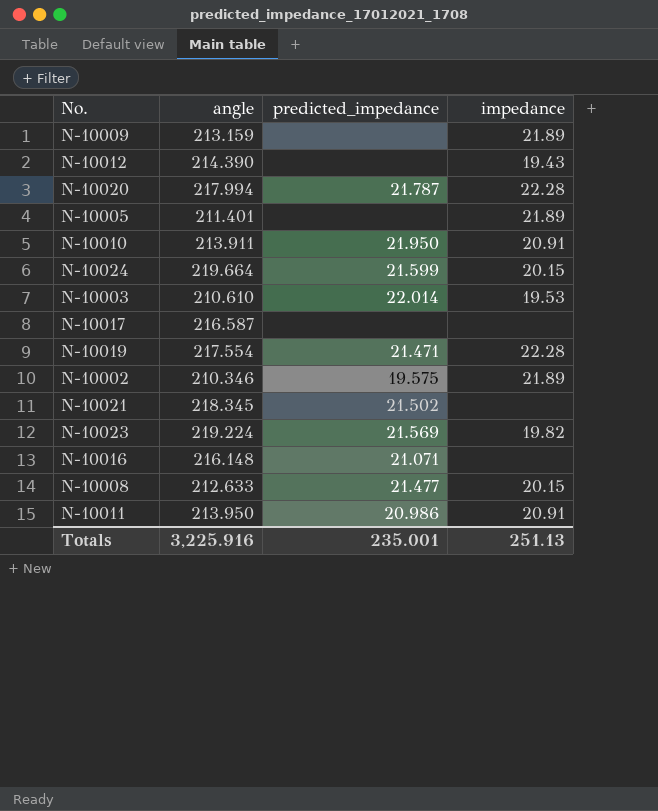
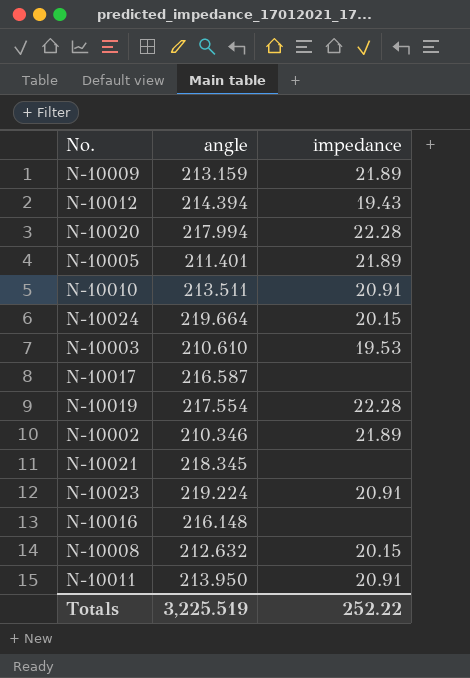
column predicted_impedance | position: 3 -> none
N-10012 | angle: 214.390 -> 214.394
N-10010 | angle: 213.911 -> 213.511
N-10023 | impedance: 19.82 -> 20.91
N-10008 | angle: 212.633 -> 212.632
Totals | angle: 3,225.916 -> 3,225.519
Totals | impedance: 251.13 -> 252.22

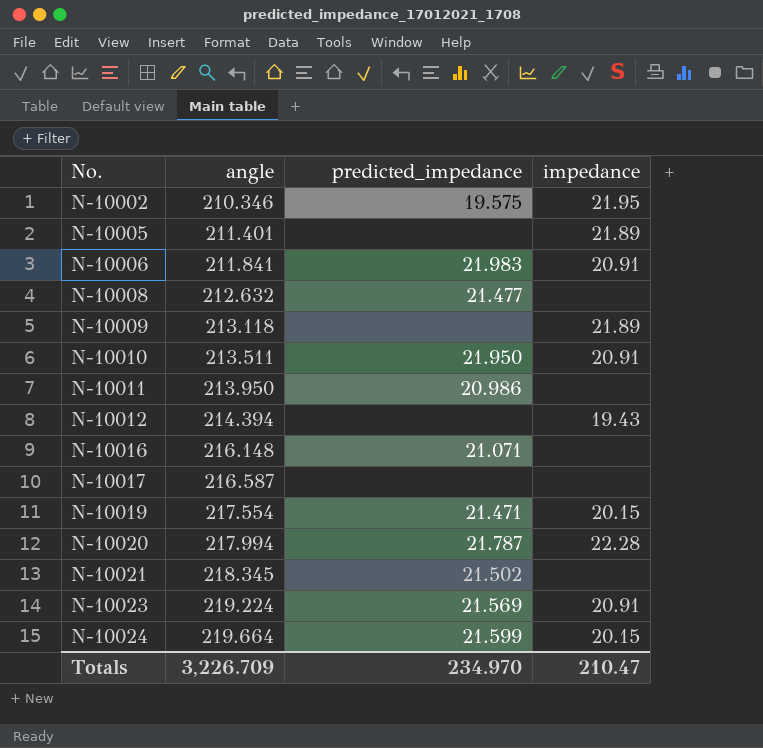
row order: none -> No. ascending
column predicted_impedance | position: none -> 3
row N-10003: 210.610 | 19.53 -> none
N-10002 | impedance: 21.89 -> 21.95
row N-10006: none -> 211.841 | 21.983 | 20.91
N-10008 | impedance: 20.15 -> none
N-10009 | angle: 213.159 -> 213.118
N-10011 | impedance: 20.91 -> none
N-10019 | impedance: 22.28 -> 20.15
Totals | angle: 3,225.519 -> 3,226.709
Totals | impedance: 252.22 -> 210.47

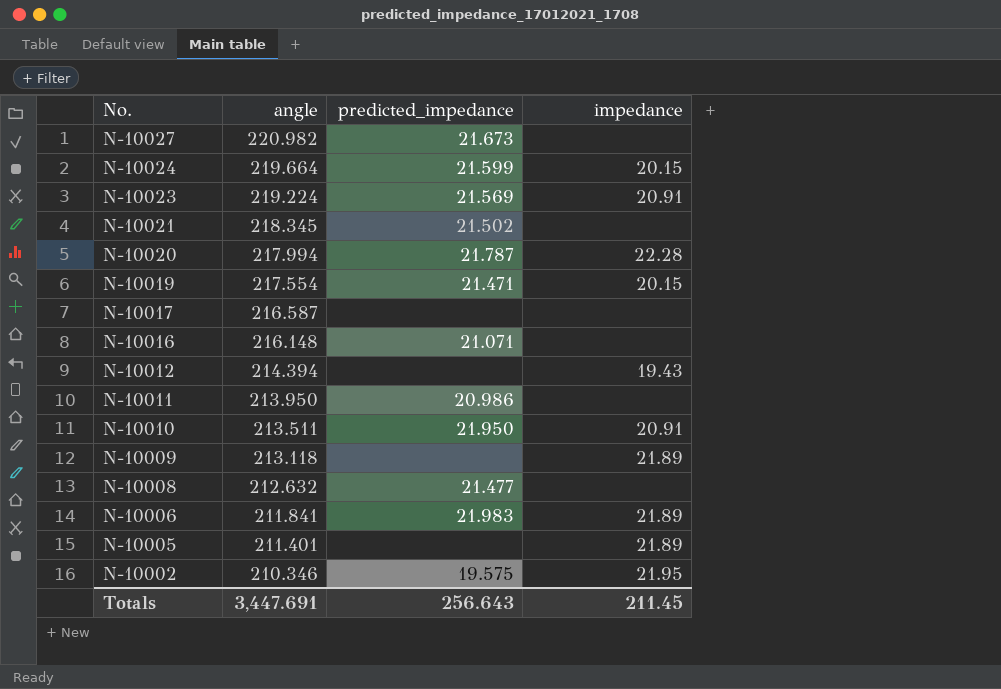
row order: No. ascending -> No. descending
row N-10027: none -> 220.982 | 21.673 | none
N-10006 | impedance: 20.91 -> 21.89
Totals | angle: 3,226.709 -> 3,447.691
Totals | predicted_impedance: 234.970 -> 256.643
Totals | impedance: 210.47 -> 211.45

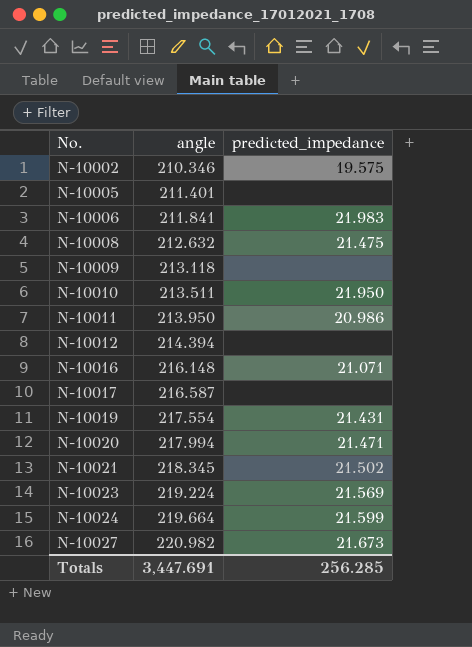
row order: No. descending -> No. ascending
column impedance | position: 4 -> none
N-10008 | predicted_impedance: 21.477 -> 21.475
N-10019 | predicted_impedance: 21.471 -> 21.431
N-10020 | predicted_impedance: 21.787 -> 21.471
Totals | predicted_impedance: 256.643 -> 256.285

